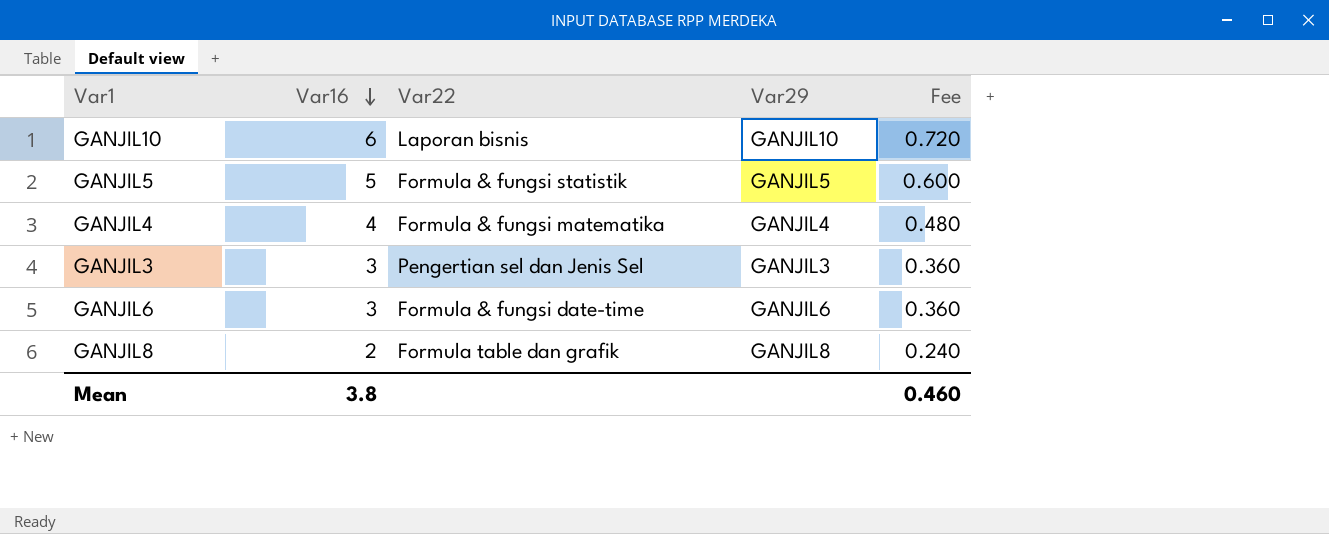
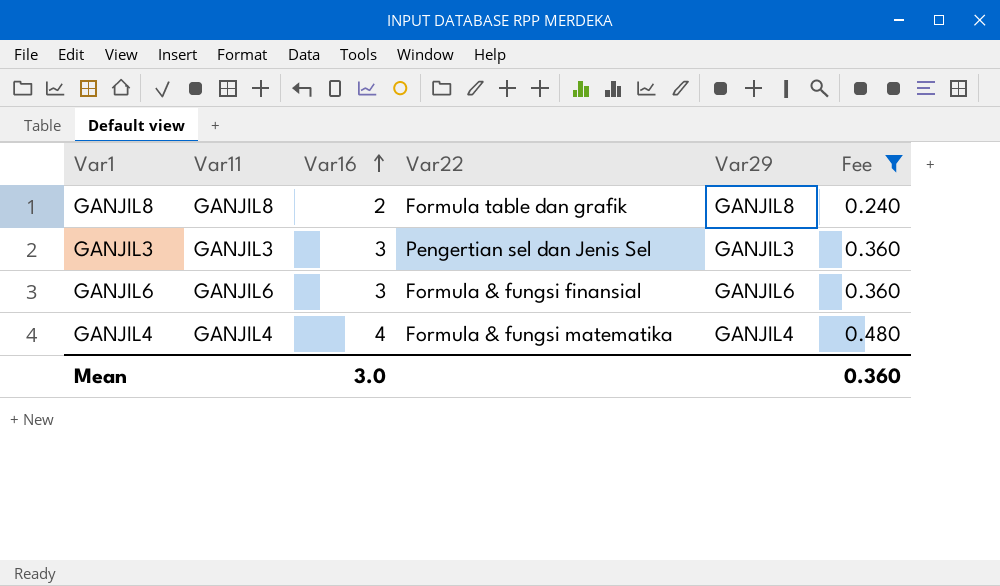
filter: none -> Fee <= 0.480
row order: Var16 descending -> Var16 ascending
column Var11 | position: none -> 2
GANJIL6 | Var22: Formula & fungsi date-time -> Formula & fungsi finansial
Mean | Var16: 3.8 -> 3.0
Mean | Fee: 0.460 -> 0.360

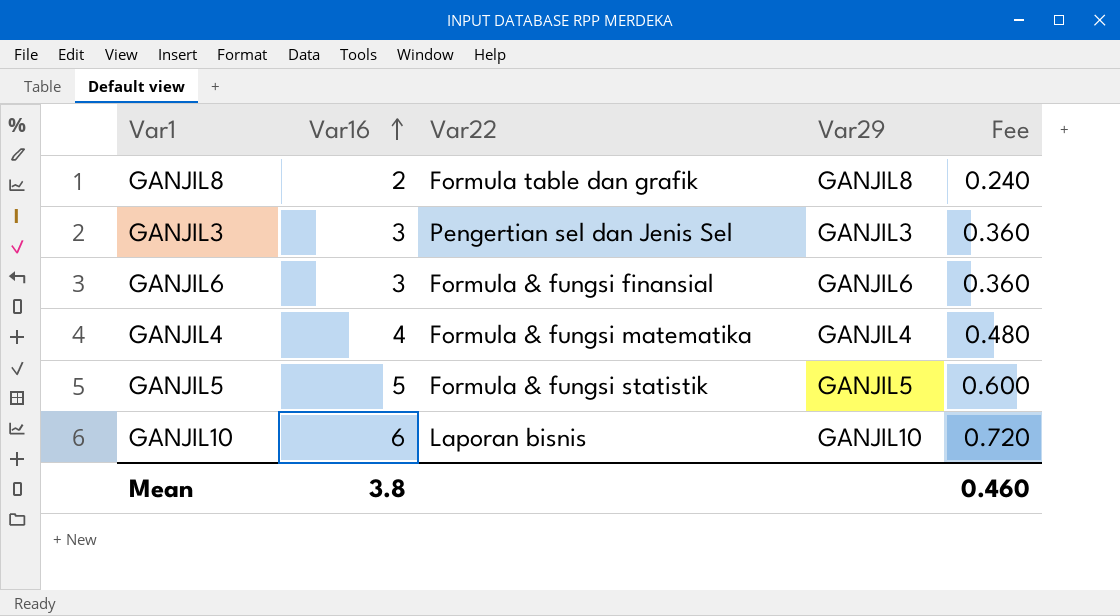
filter: Fee <= 0.480 -> none
column Var11 | position: 2 -> none
Mean | Var16: 3.0 -> 3.8
Mean | Fee: 0.360 -> 0.460

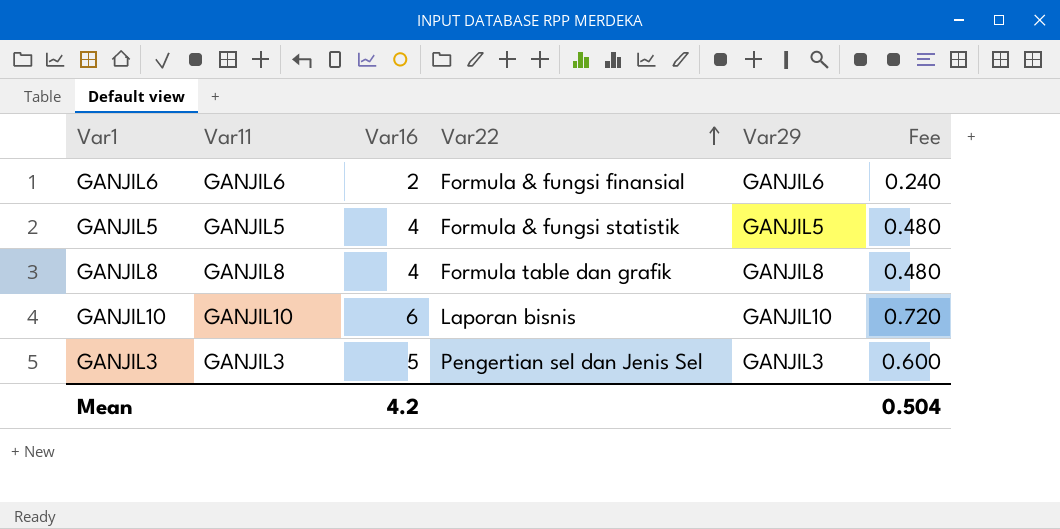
row order: Var16 ascending -> Var22 ascending
column Var11 | position: none -> 2
row GANJIL4: 4 | Formula & fungsi matematika | GANJIL4 | 0.480 -> none
GANJIL6 | Var16: 3 -> 2
GANJIL6 | Fee: 0.360 -> 0.240
GANJIL5 | Var16: 5 -> 4
GANJIL5 | Fee: 0.600 -> 0.480
GANJIL8 | Var16: 2 -> 4
GANJIL8 | Fee: 0.240 -> 0.480
GANJIL3 | Var16: 3 -> 5
GANJIL3 | Fee: 0.360 -> 0.600
Mean | Var16: 3.8 -> 4.2
Mean | Fee: 0.460 -> 0.504

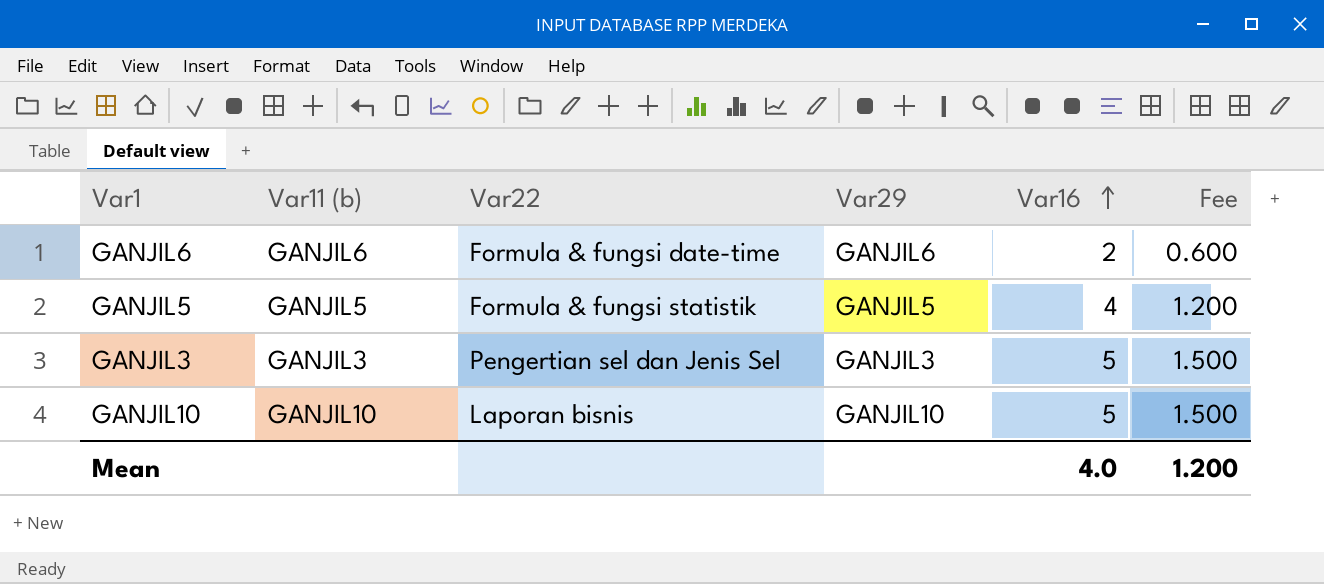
row order: Var22 ascending -> Var16 ascending
column name: Var11 -> Var11 (b)
column Var16 | position: 3 -> 5
column Fee | formula: [Var16] * 0.12 -> [Var16] * 0.3
row GANJIL8: GANJIL8 | 4 | Formula table dan grafik | GANJIL8 | 0.480 -> none
GANJIL6 | Var22: Formula & fungsi finansial -> Formula & fungsi date-time
GANJIL10 | Var16: 6 -> 5
Mean | Var16: 4.2 -> 4.0
Mean | Fee: 0.504 -> 1.200

